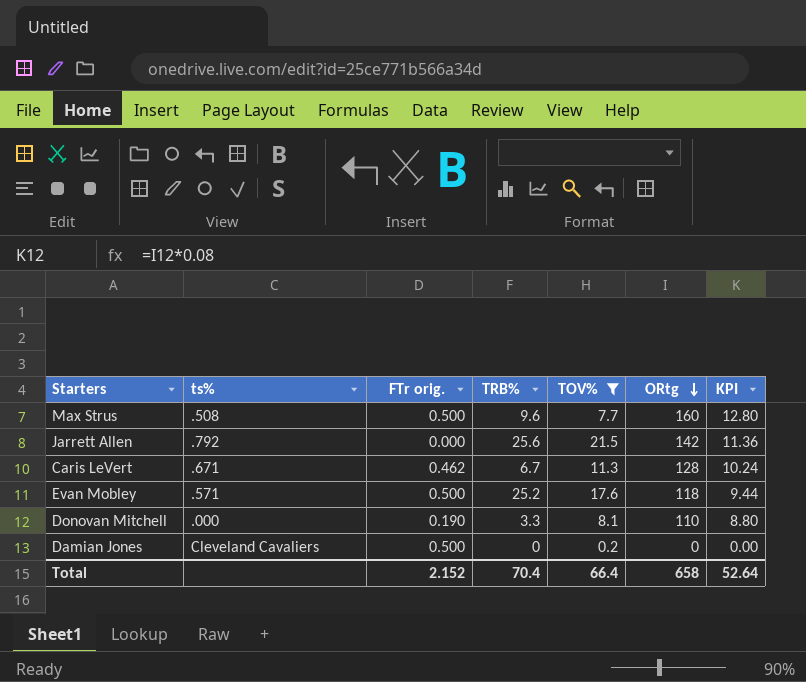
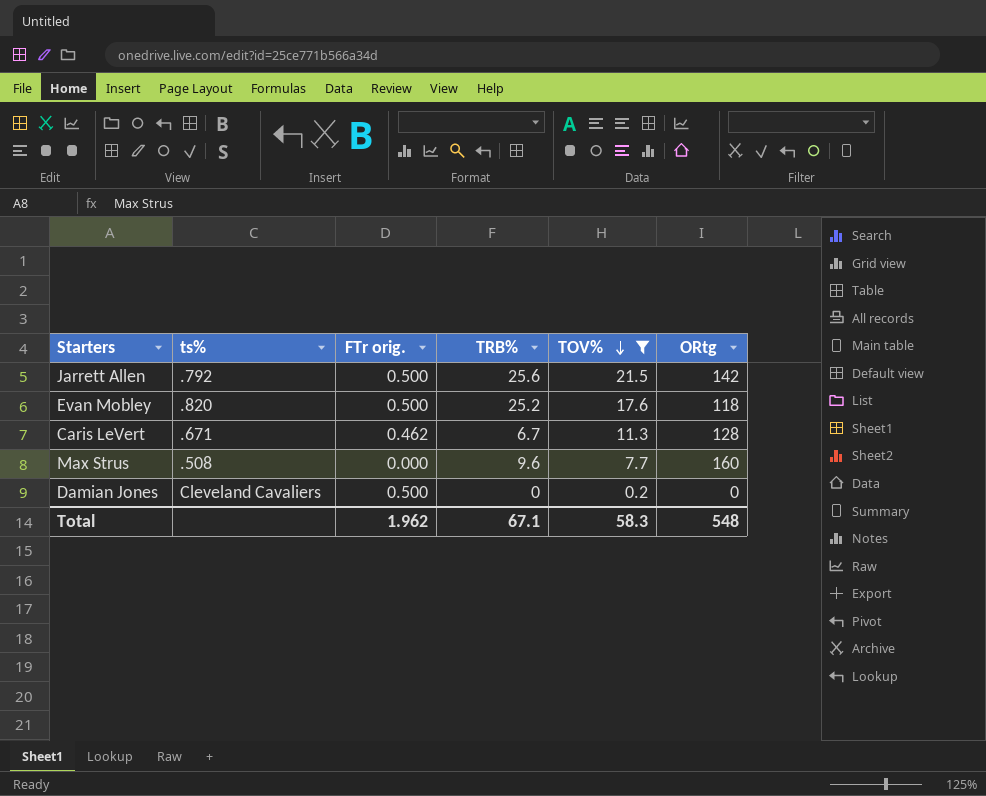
row order: ORtg descending -> TOV% descending
column KPI | formula: [ORtg] * 0.08 -> none
row Donovan Mitchell: .000 | 0.190 | 3.3 | 8.1 | 110 | 8.80 -> none
Jarrett Allen | FTr orig.: 0.000 -> 0.500
Evan Mobley | ts%: .571 -> .820
Max Strus | FTr orig.: 0.500 -> 0.000
Total | FTr orig.: 2.152 -> 1.962
Total | TRB%: 70.4 -> 67.1
Total | TOV%: 66.4 -> 58.3
Total | ORtg: 658 -> 548

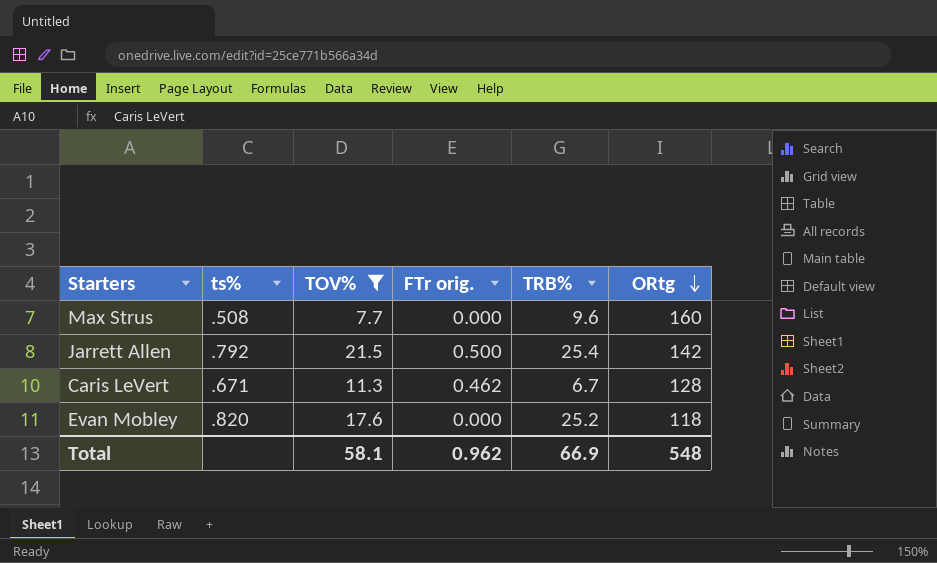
row order: TOV% descending -> ORtg descending
column TOV% | position: 5 -> 3
row Damian Jones: Cleveland Cavaliers | 0.500 | 0 | 0.2 | 0 -> none
Jarrett Allen | TRB%: 25.6 -> 25.4
Evan Mobley | FTr orig.: 0.500 -> 0.000
Total | TOV%: 58.3 -> 58.1
Total | FTr orig.: 1.962 -> 0.962
Total | TRB%: 67.1 -> 66.9

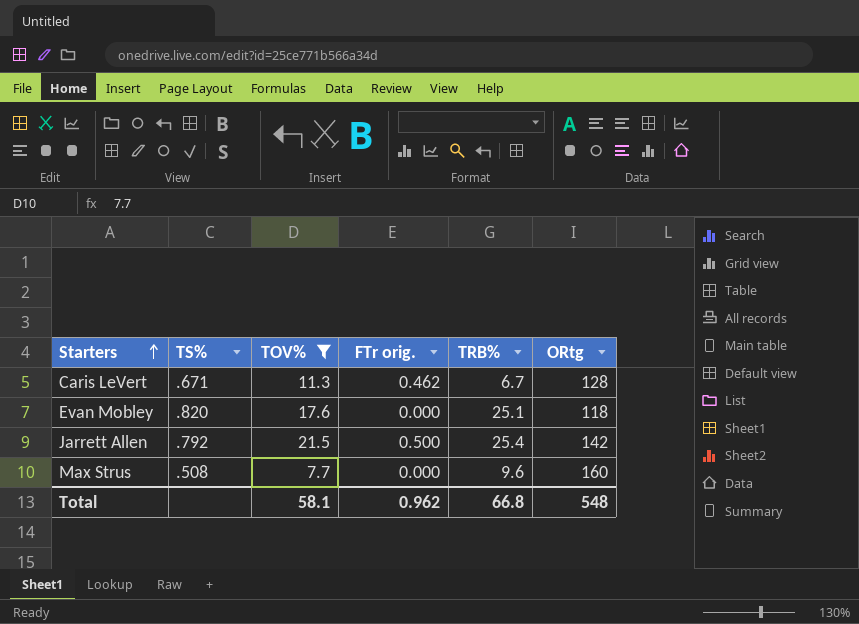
row order: ORtg descending -> Starters ascending
column name: ts% -> TS%
Evan Mobley | TRB%: 25.2 -> 25.1
Total | TRB%: 66.9 -> 66.8

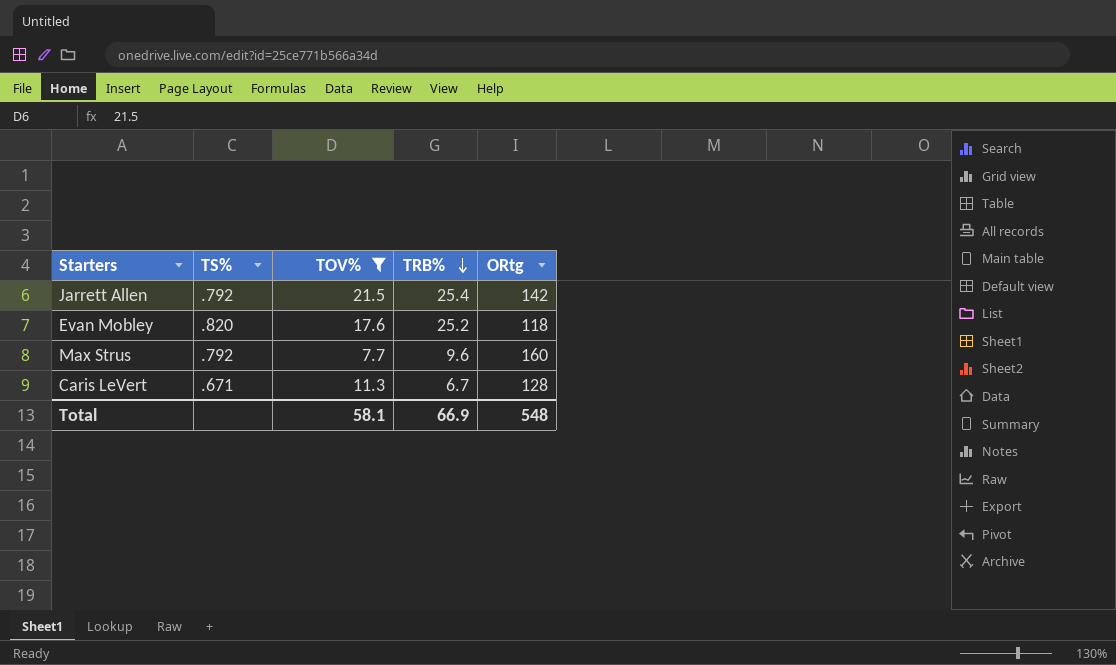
row order: Starters ascending -> TRB% descending
column FTr orig. | position: 4 -> none
Evan Mobley | TRB%: 25.1 -> 25.2
Max Strus | TS%: .508 -> .792
Total | TRB%: 66.8 -> 66.9

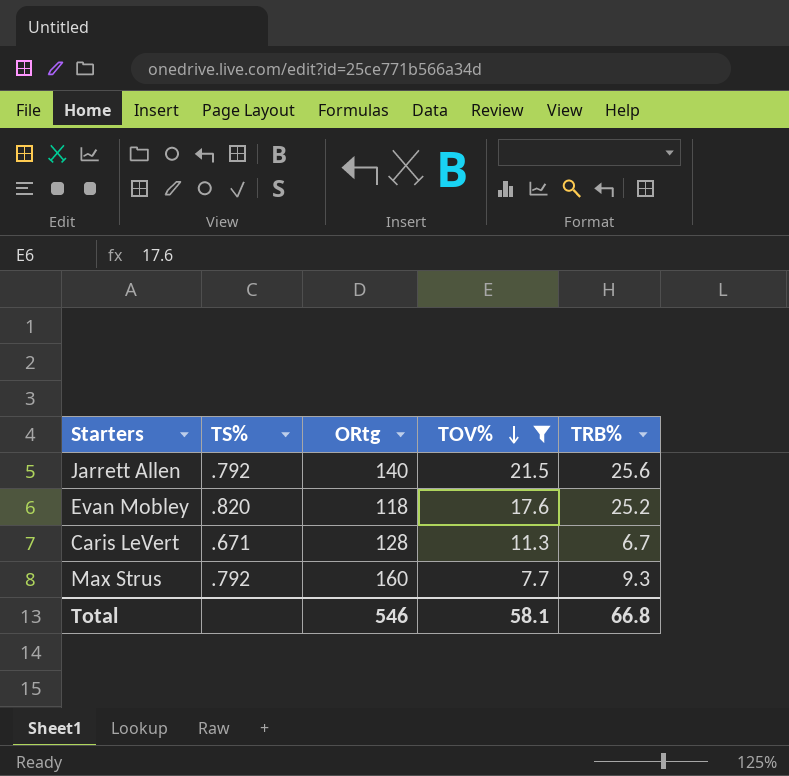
row order: TRB% descending -> TOV% descending
column ORtg | position: 5 -> 3
Jarrett Allen | ORtg: 142 -> 140
Jarrett Allen | TRB%: 25.4 -> 25.6
Max Strus | TRB%: 9.6 -> 9.3
Total | ORtg: 548 -> 546
Total | TRB%: 66.9 -> 66.8

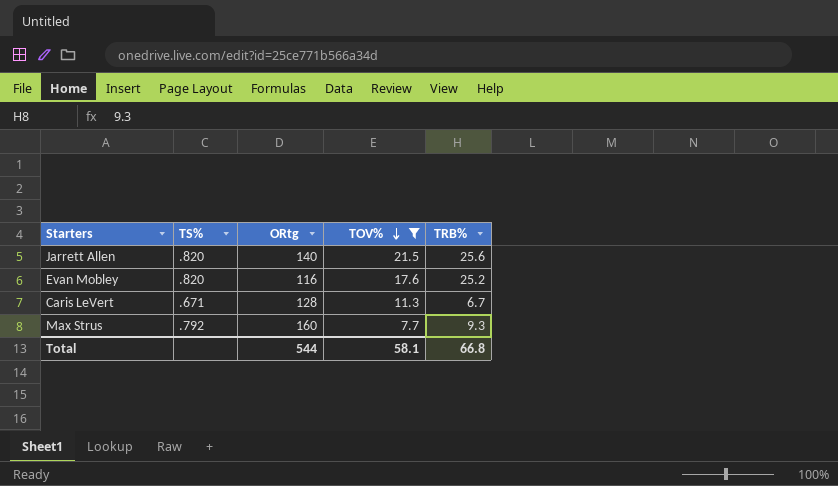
Jarrett Allen | TS%: .792 -> .820
Evan Mobley | ORtg: 118 -> 116
Total | ORtg: 546 -> 544

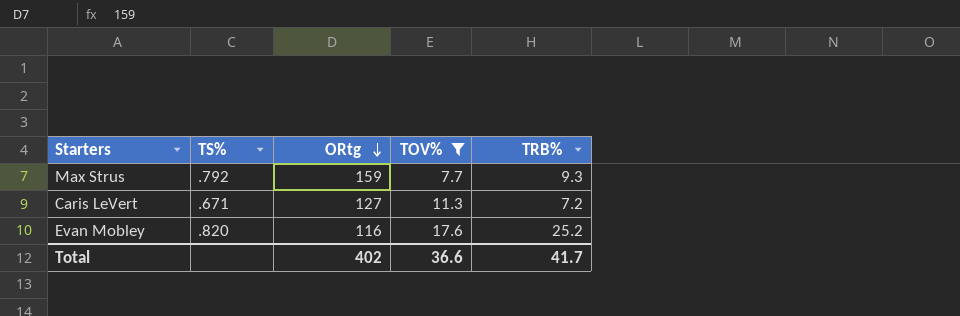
row order: TOV% descending -> ORtg descending
row Jarrett Allen: .820 | 140 | 21.5 | 25.6 -> none
Max Strus | ORtg: 160 -> 159
Caris LeVert | ORtg: 128 -> 127
Caris LeVert | TRB%: 6.7 -> 7.2
Total | ORtg: 544 -> 402
Total | TOV%: 58.1 -> 36.6
Total | TRB%: 66.8 -> 41.7

